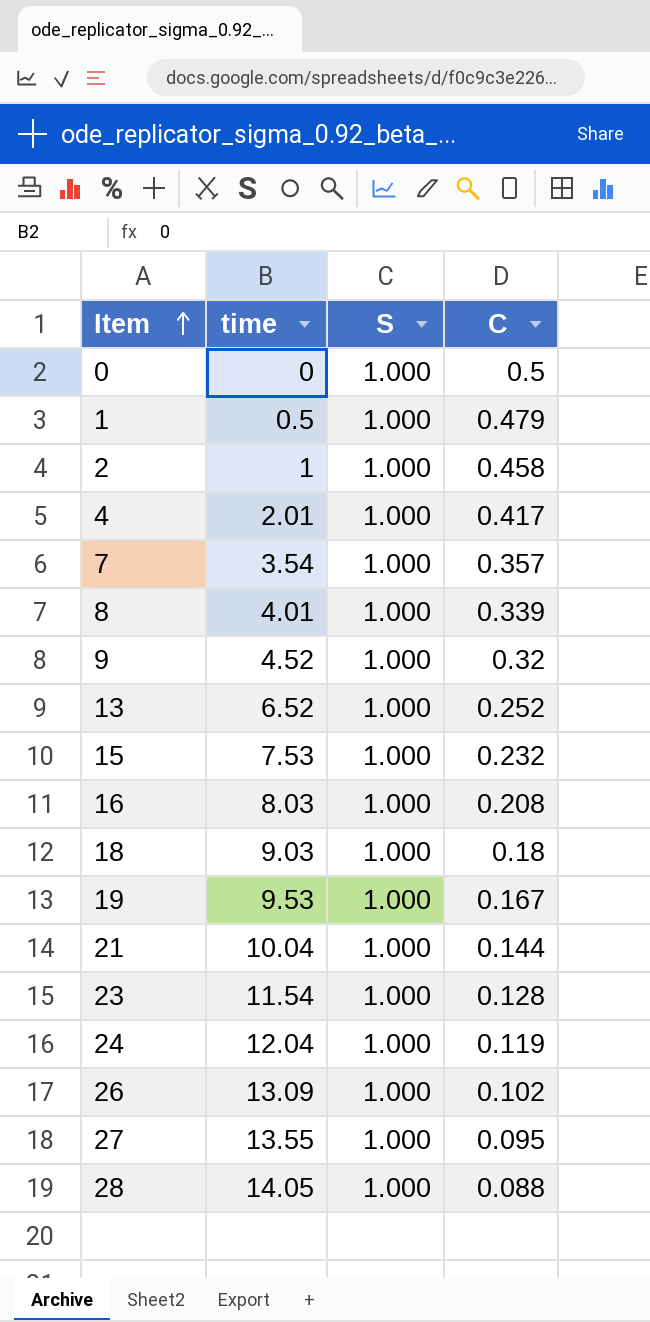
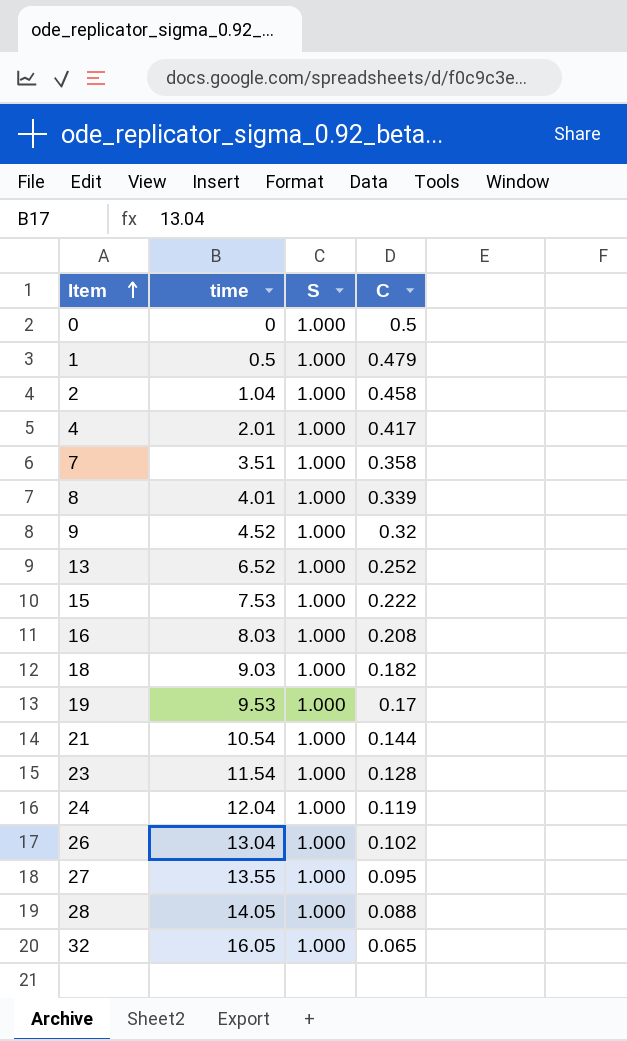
2 | time: 1 -> 1.04
7 | time: 3.54 -> 3.51
7 | C: 0.357 -> 0.358
15 | C: 0.232 -> 0.222
18 | C: 0.18 -> 0.182
19 | C: 0.167 -> 0.17
21 | time: 10.04 -> 10.54
26 | time: 13.09 -> 13.04
row 32: none -> 16.05 | 1.000 | 0.065

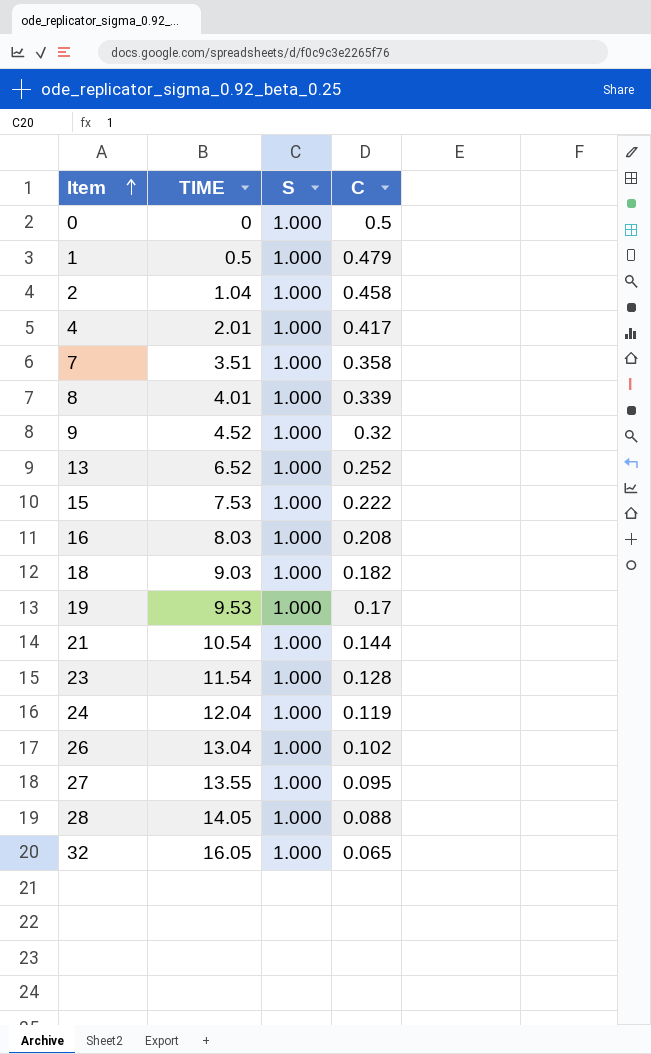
column name: time -> TIME

